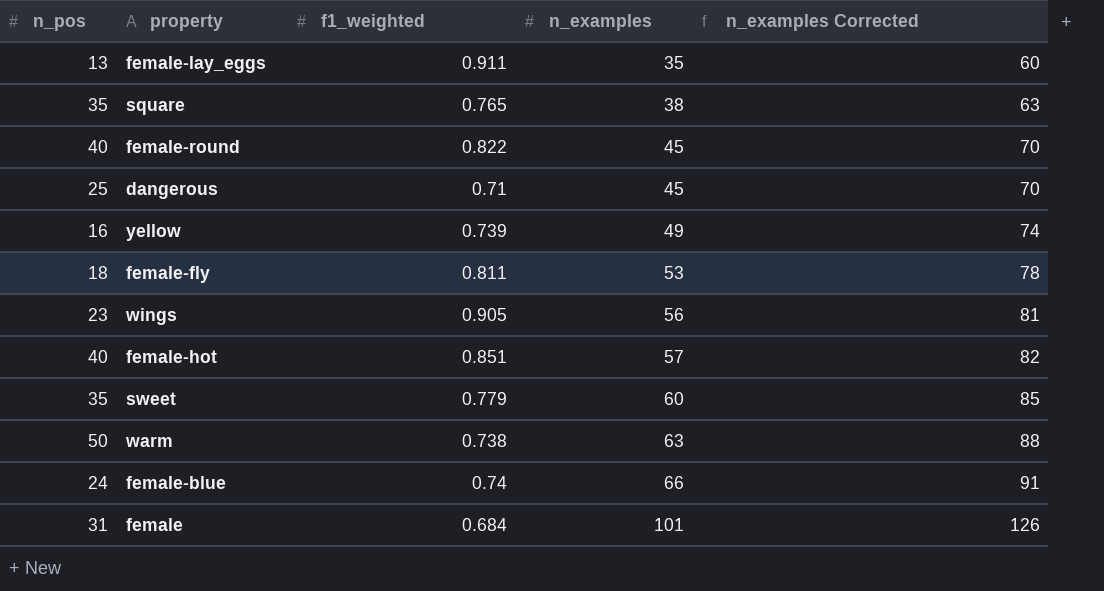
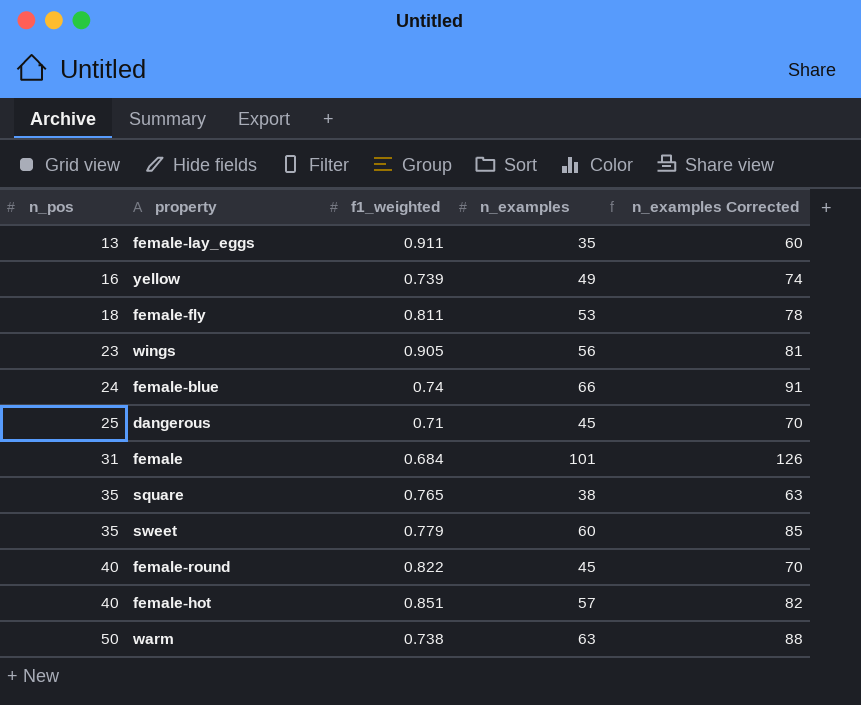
row order: n_examples ascending -> n_pos ascending

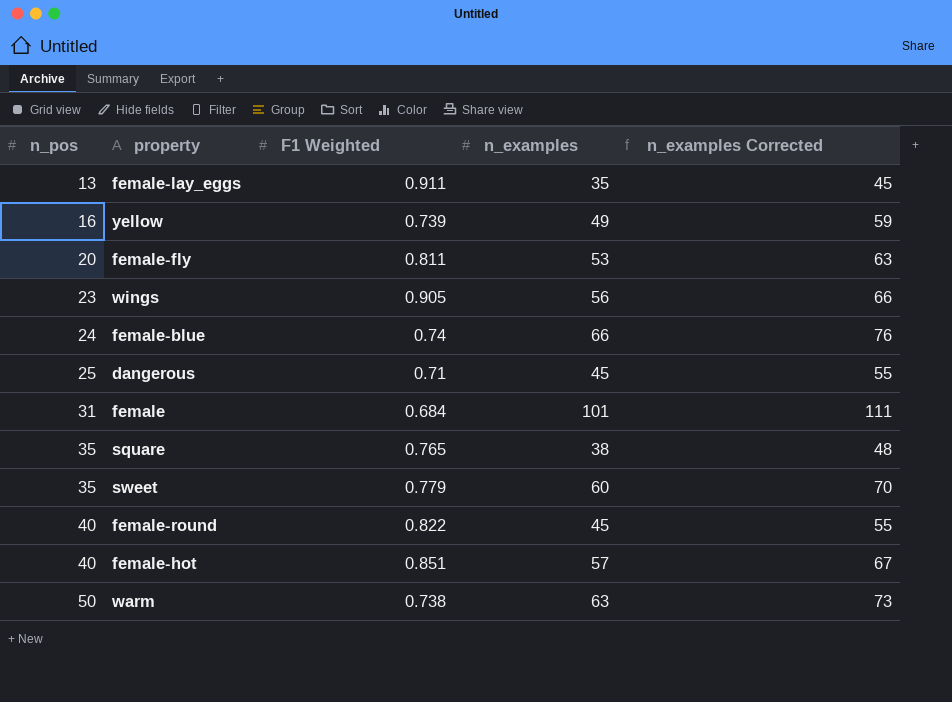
column name: f1_weighted -> F1 Weighted
column n_examples Corrected | formula: [n_examples] + 25 -> [n_examples] + 10
female-fly | n_pos: 18 -> 20

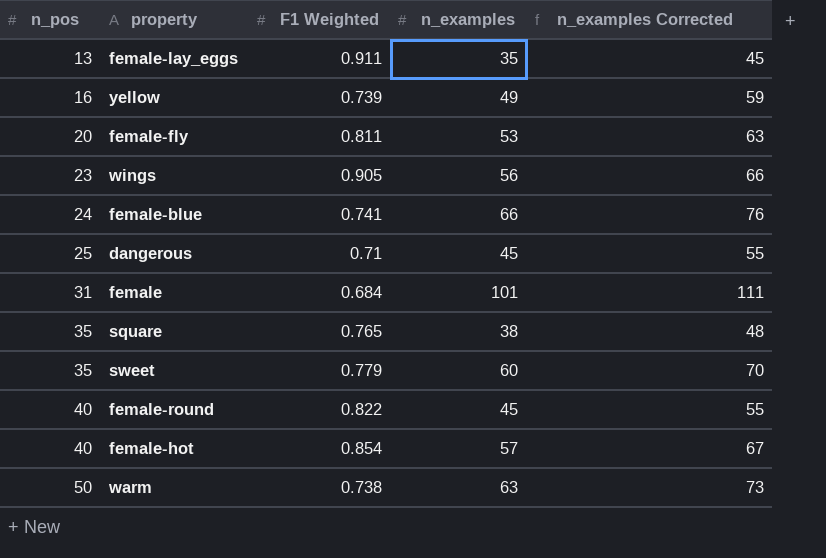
female-blue | F1 Weighted: 0.74 -> 0.741
female-hot | F1 Weighted: 0.851 -> 0.854

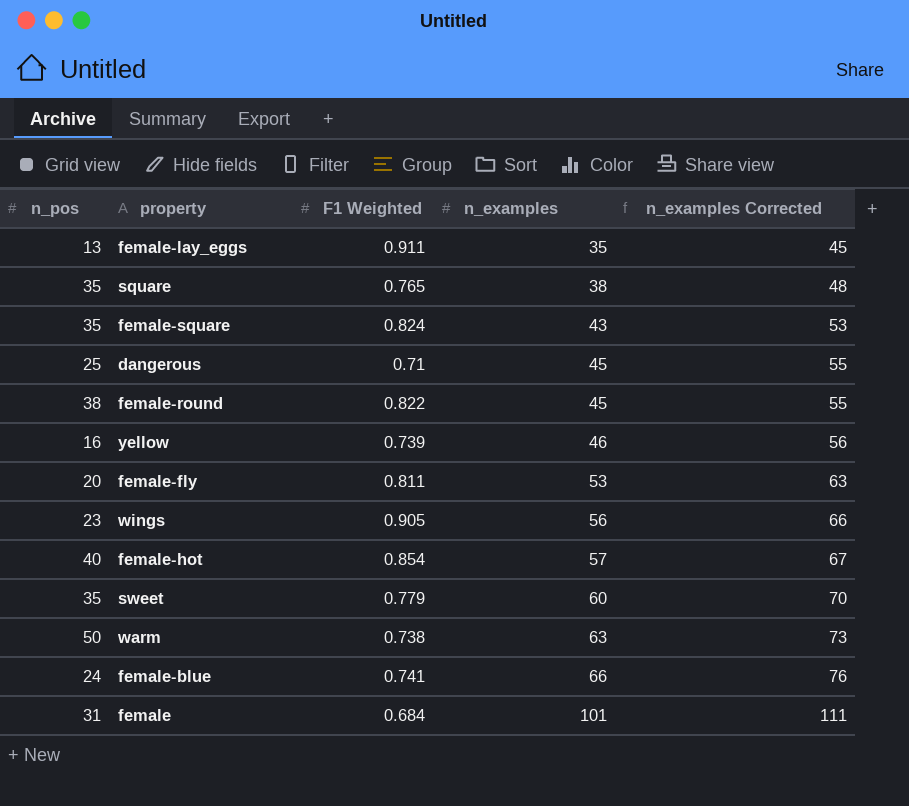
row order: n_pos ascending -> n_examples ascending
row female-square: none -> 35 | 0.824 | 43 | 53
female-round | n_pos: 40 -> 38
yellow | n_examples: 49 -> 46
yellow | n_examples Corrected: 59 -> 56

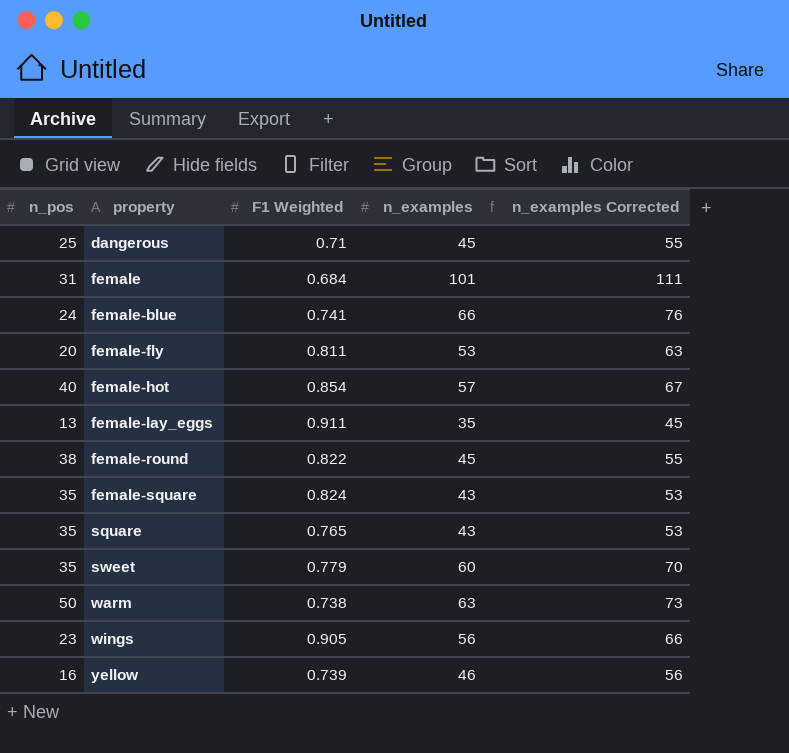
row order: n_examples ascending -> property ascending
square | n_examples: 38 -> 43
square | n_examples Corrected: 48 -> 53

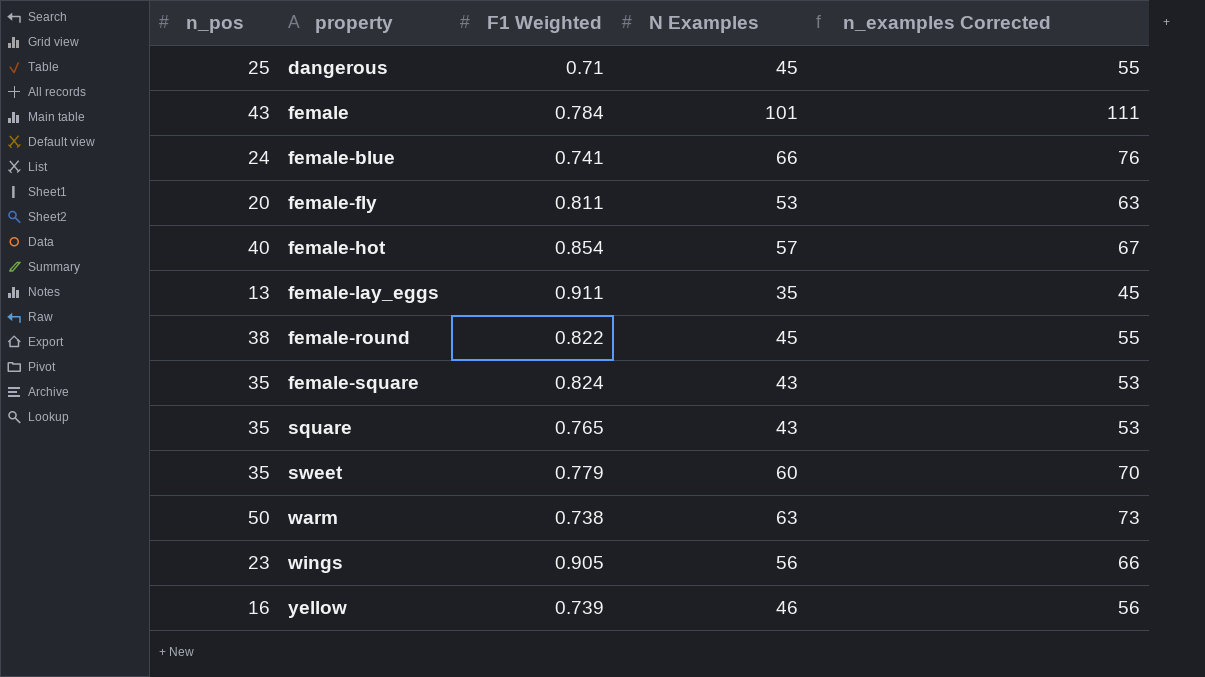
column name: n_examples -> N Examples
female | n_pos: 31 -> 43
female | F1 Weighted: 0.684 -> 0.784

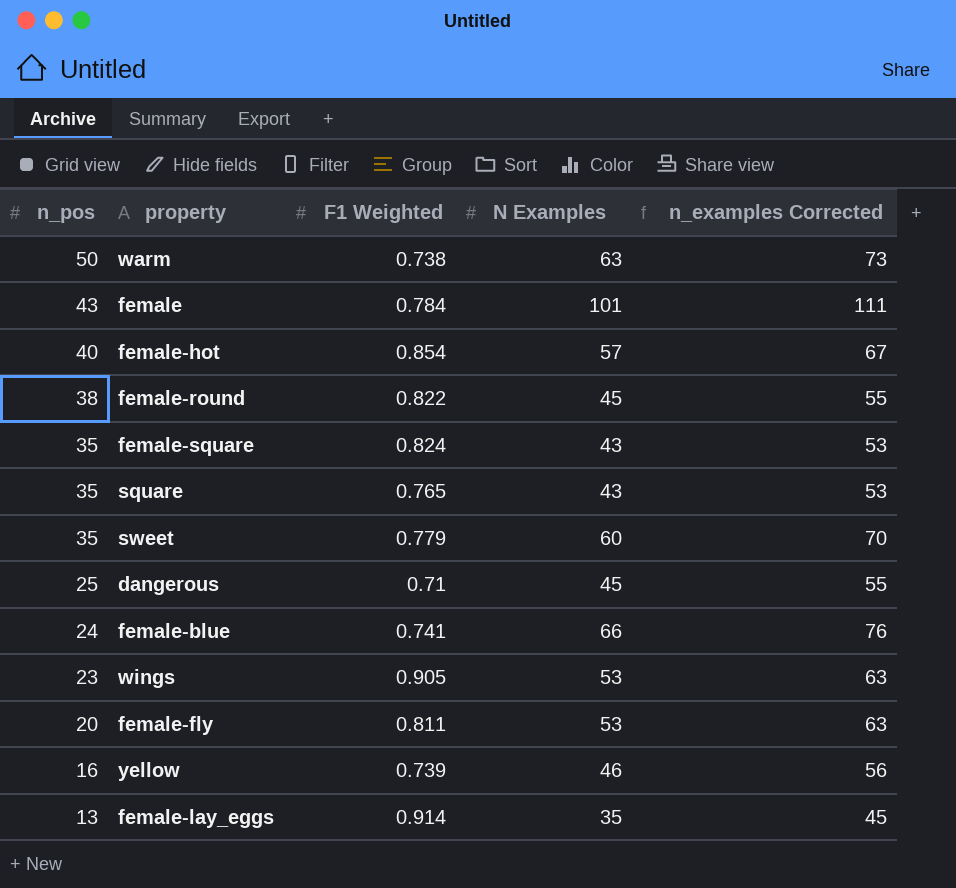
row order: property ascending -> n_pos descending
wings | N Examples: 56 -> 53
wings | n_examples Corrected: 66 -> 63
female-lay_eggs | F1 Weighted: 0.911 -> 0.914

